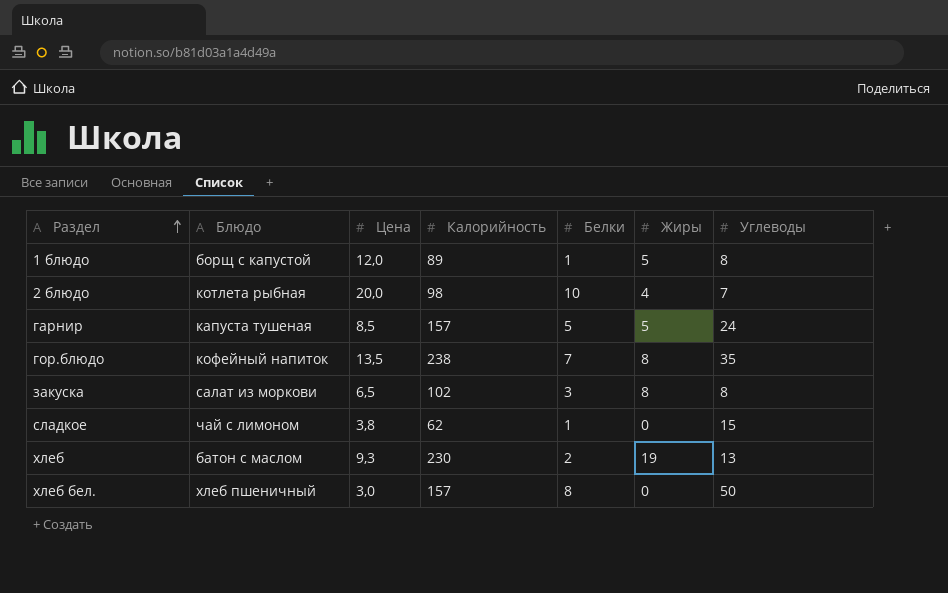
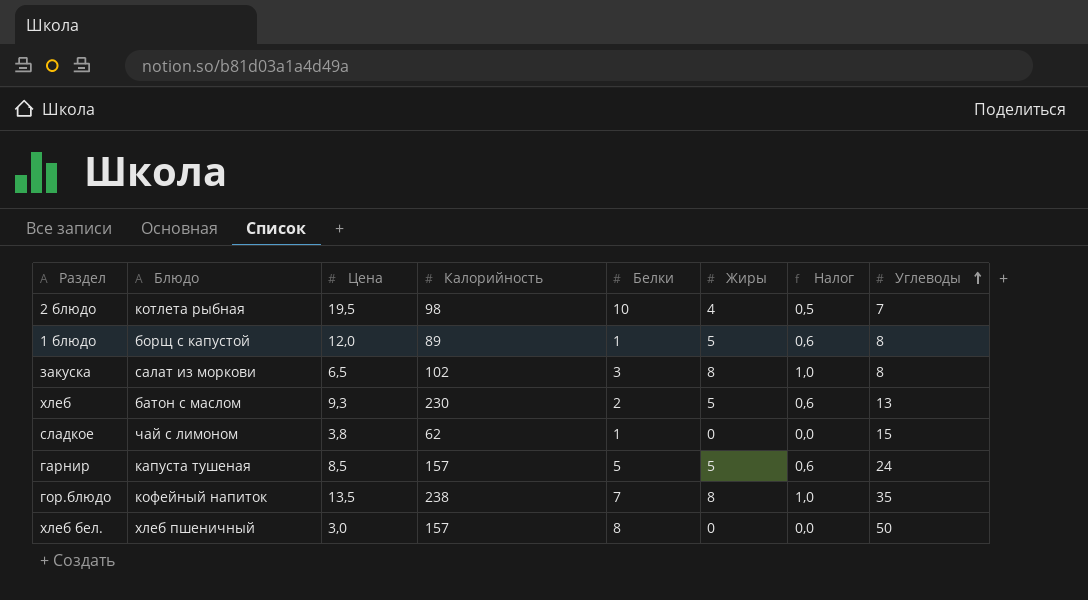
row order: Раздел ascending -> Углеводы ascending
column Налог | formula: none -> [Жиры] * 0,12
2 блюдо | Цена: 20,0 -> 19,5
хлеб | Жиры: 19 -> 5

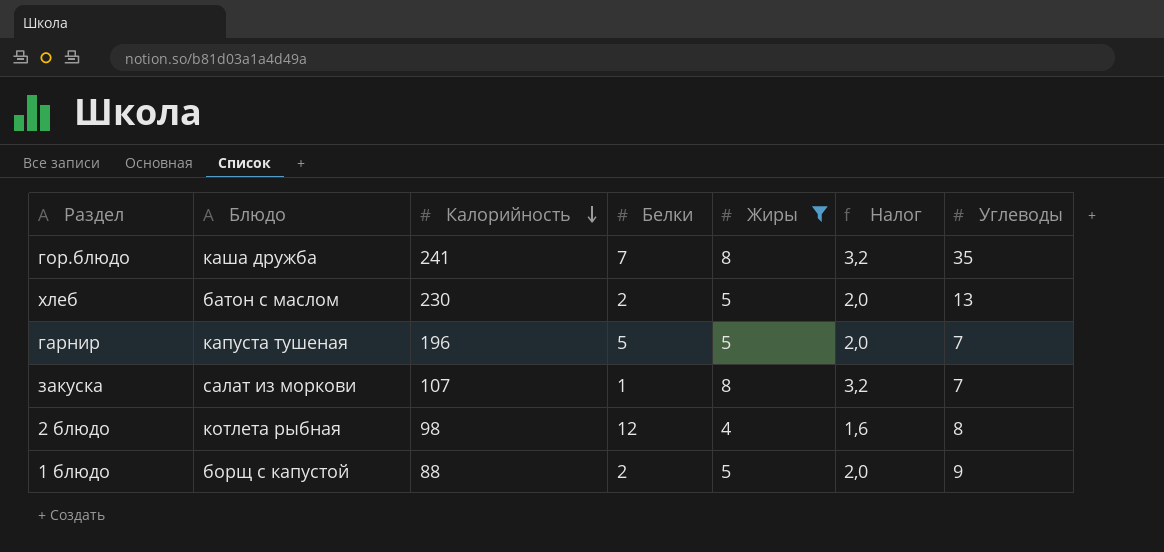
filter: none -> Жиры != 0
row order: Углеводы ascending -> Калорийность descending
column Цена | position: 3 -> none
column Налог | formula: [Жиры] * 0,12 -> [Жиры] * 0,4
гор.блюдо | Блюдо: кофейный напиток -> каша дружба
гор.блюдо | Калорийность: 238 -> 241
гарнир | Калорийность: 157 -> 196
гарнир | Углеводы: 24 -> 7
закуска | Калорийность: 102 -> 107
закуска | Белки: 3 -> 1
закуска | Углеводы: 8 -> 7
2 блюдо | Белки: 10 -> 12
2 блюдо | Углеводы: 7 -> 8
1 блюдо | Калорийность: 89 -> 88
1 блюдо | Белки: 1 -> 2
1 блюдо | Углеводы: 8 -> 9

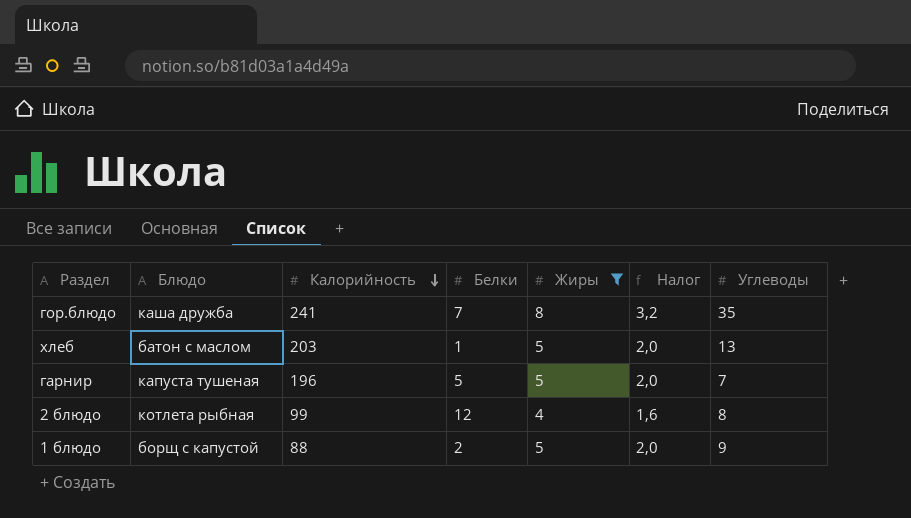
row закуска: салат из моркови | 107 | 1 | 8 | 3,2 | 7 -> none
хлеб | Калорийность: 230 -> 203
хлеб | Белки: 2 -> 1
2 блюдо | Калорийность: 98 -> 99

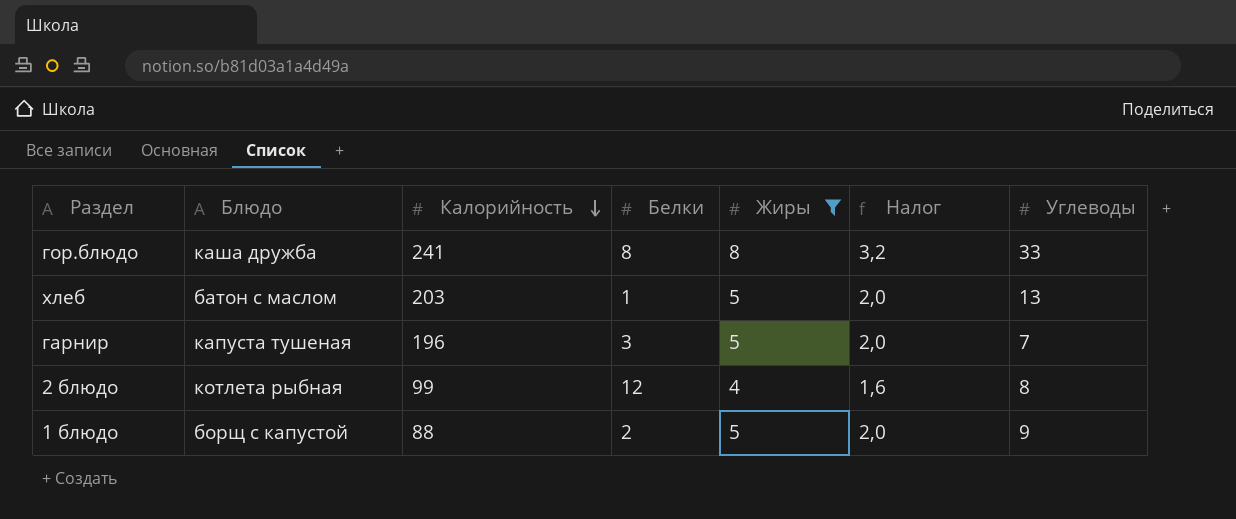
гор.блюдо | Белки: 7 -> 8
гор.блюдо | Углеводы: 35 -> 33
гарнир | Белки: 5 -> 3

